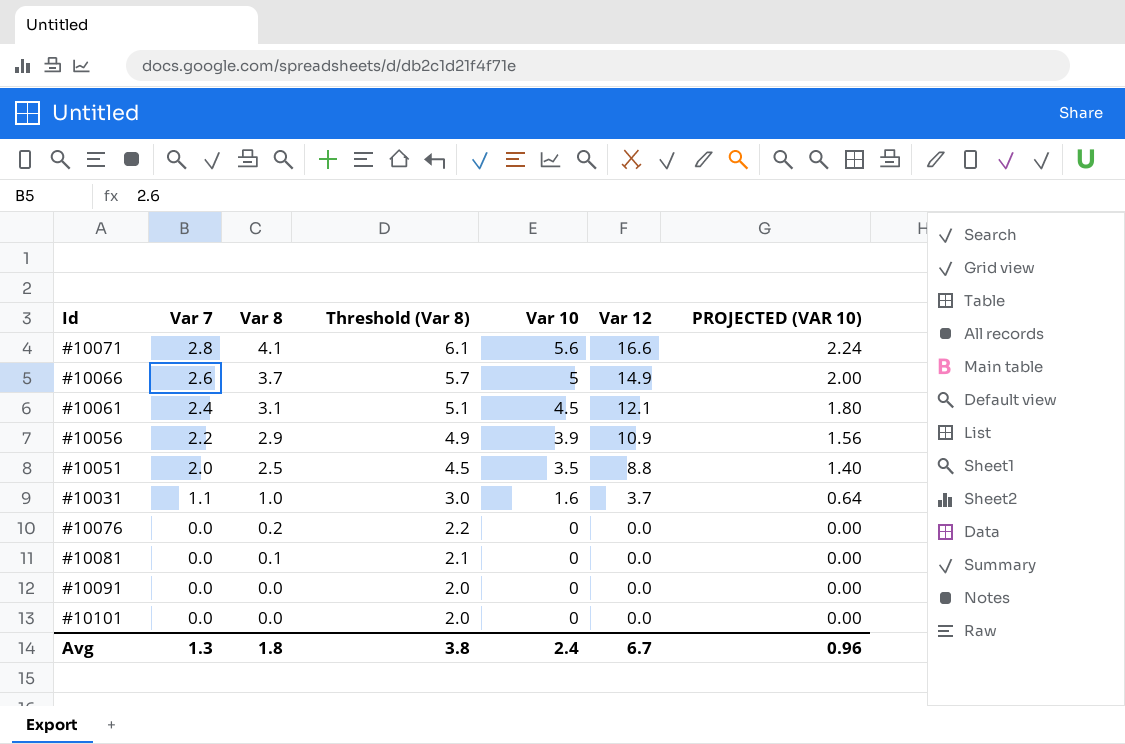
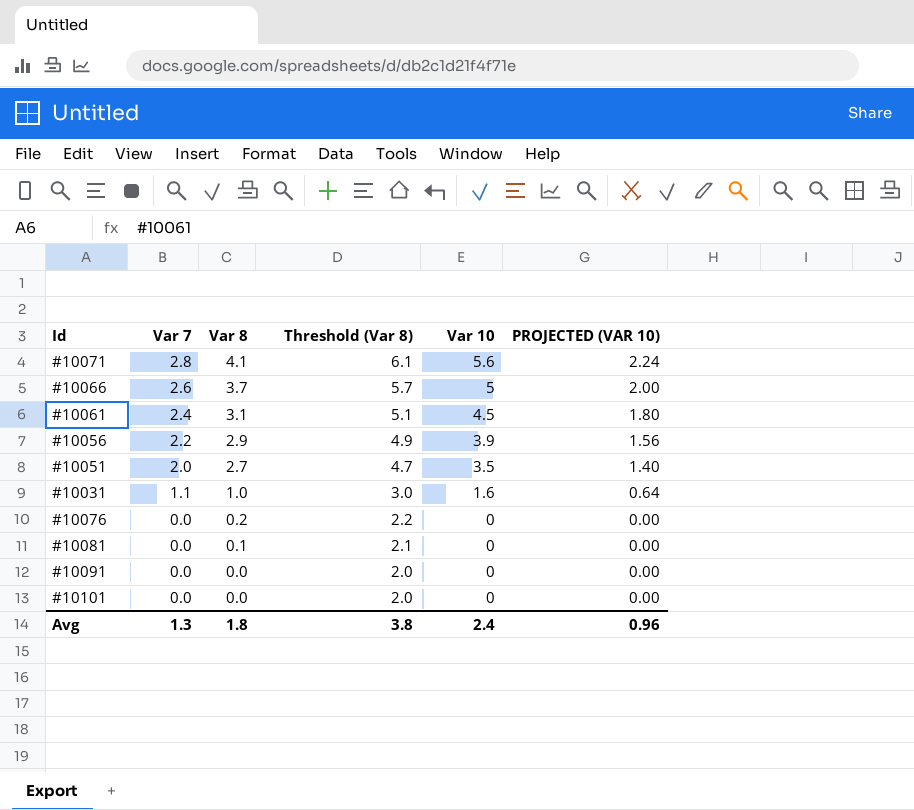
column Var 12 | position: 6 -> none
#10051 | Var 8: 2.5 -> 2.7
#10051 | Threshold (Var 8): 4.5 -> 4.7

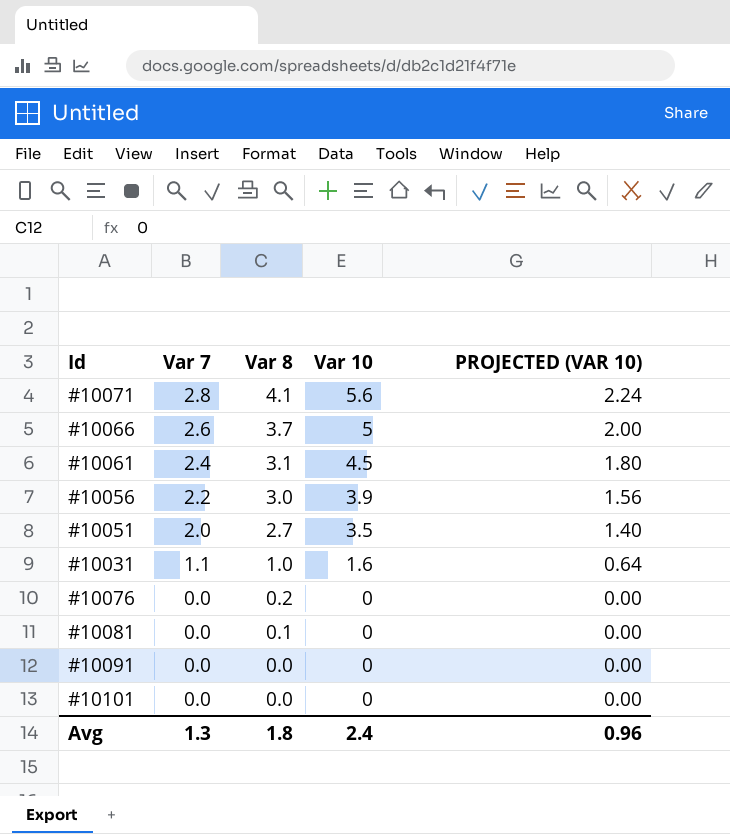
column Threshold (Var 8) | formula: [Var 8] + 2 -> none
#10056 | Var 8: 2.9 -> 3.0

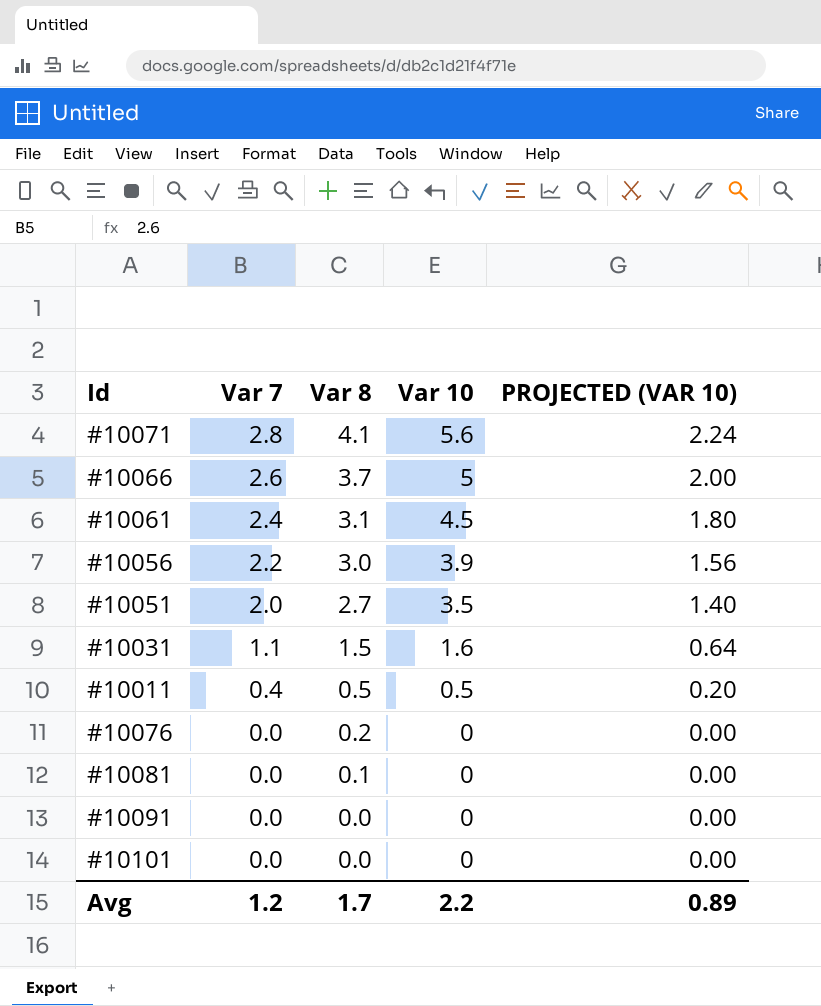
#10031 | Var 8: 1.0 -> 1.5
row #10011: none -> 0.4 | 0.5 | 0.5 | 0.20
Avg | Var 7: 1.3 -> 1.2
Avg | Var 8: 1.8 -> 1.7
Avg | Var 10: 2.4 -> 2.2
Avg | PROJECTED (VAR 10): 0.96 -> 0.89

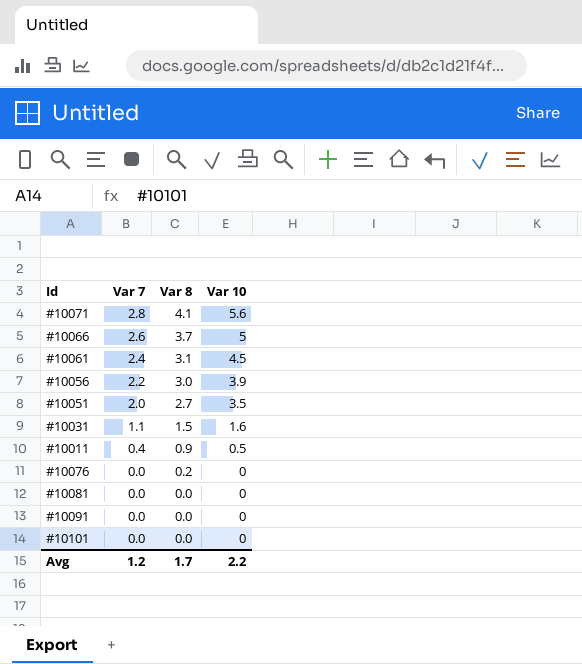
column PROJECTED (VAR 10) | formula: [Var 10] * 0.4 -> none
#10011 | Var 8: 0.5 -> 0.9
#10081 | Var 8: 0.1 -> 0.0

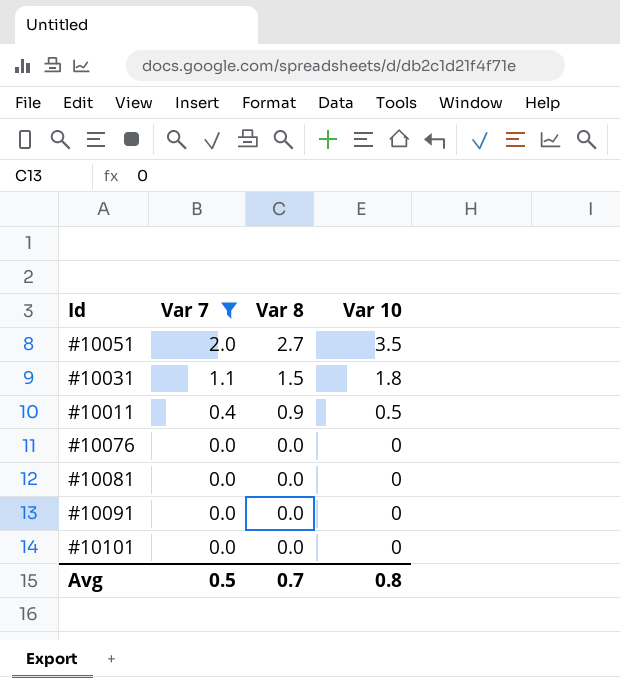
filter: none -> Var 7 <= 2.0
#10031 | Var 10: 1.6 -> 1.8
#10076 | Var 8: 0.2 -> 0.0
Avg | Var 7: 1.2 -> 0.5
Avg | Var 8: 1.7 -> 0.7
Avg | Var 10: 2.2 -> 0.8

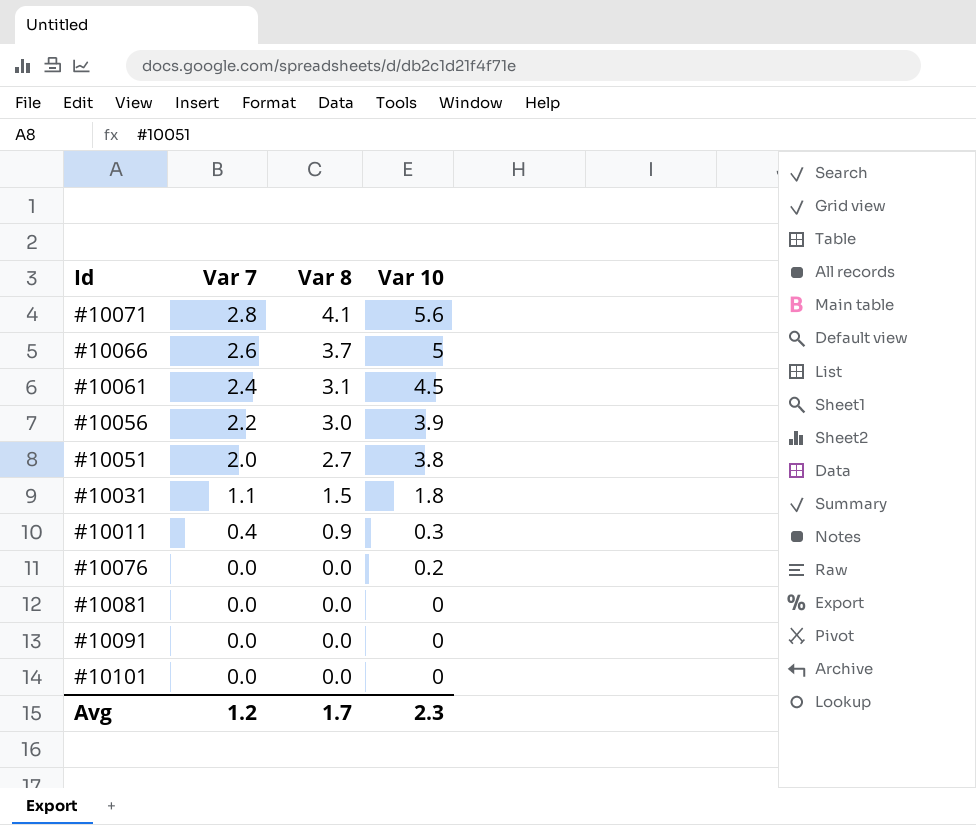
filter: Var 7 <= 2.0 -> none
#10051 | Var 10: 3.5 -> 3.8
#10011 | Var 10: 0.5 -> 0.3
#10076 | Var 10: 0 -> 0.2
Avg | Var 7: 0.5 -> 1.2
Avg | Var 8: 0.7 -> 1.7
Avg | Var 10: 0.8 -> 2.3

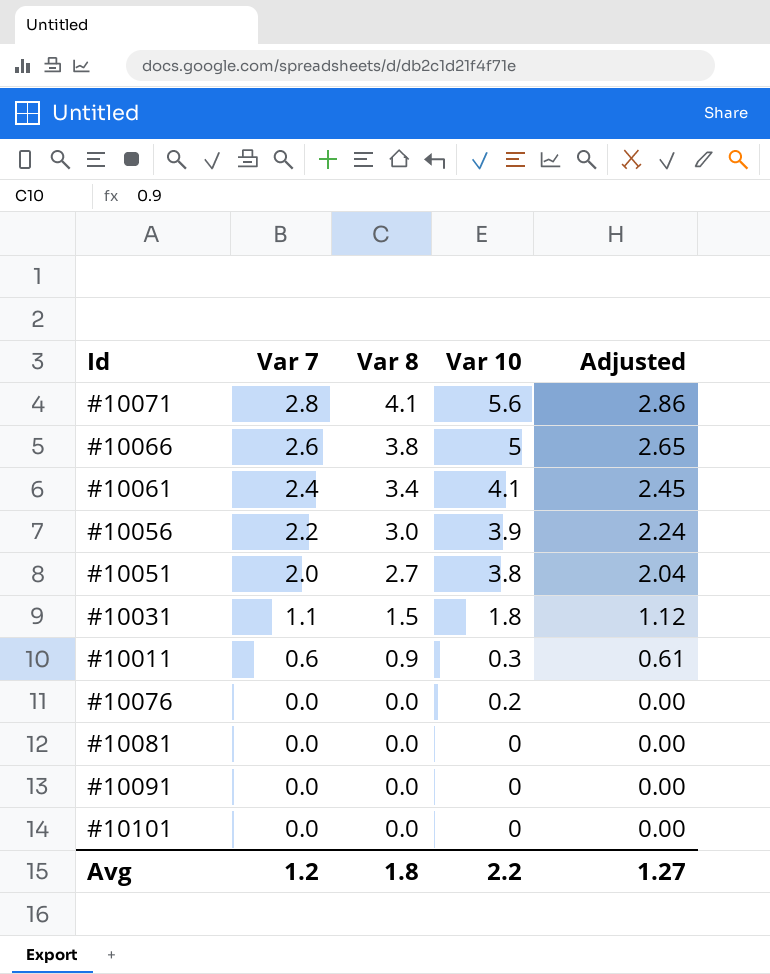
column Adjusted | formula: none -> [Var 7] * 1.02
#10066 | Var 8: 3.7 -> 3.8
#10061 | Var 8: 3.1 -> 3.4
#10061 | Var 10: 4.5 -> 4.1
#10011 | Var 7: 0.4 -> 0.6
Avg | Var 8: 1.7 -> 1.8
Avg | Var 10: 2.3 -> 2.2

